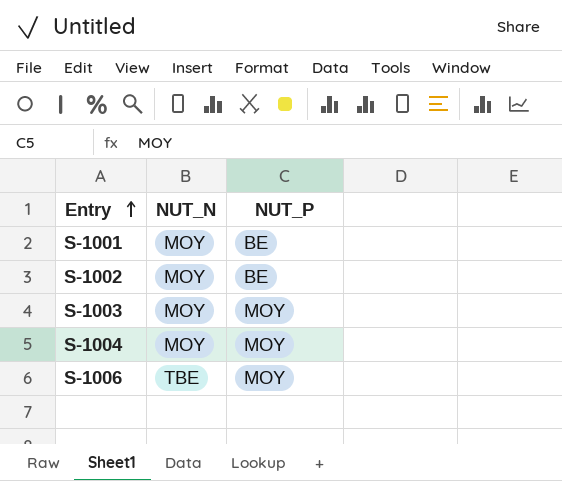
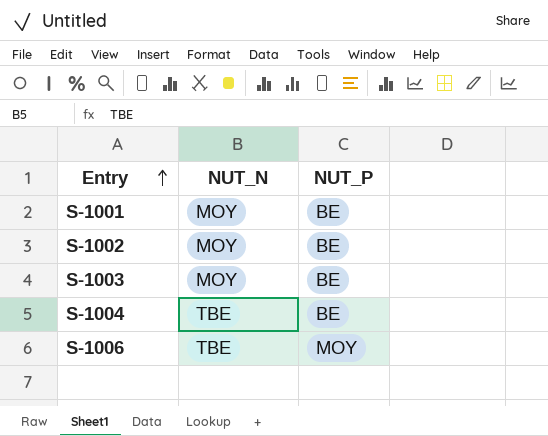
S-1003 | NUT_P: MOY -> BE
S-1004 | NUT_N: MOY -> TBE
S-1004 | NUT_P: MOY -> BE

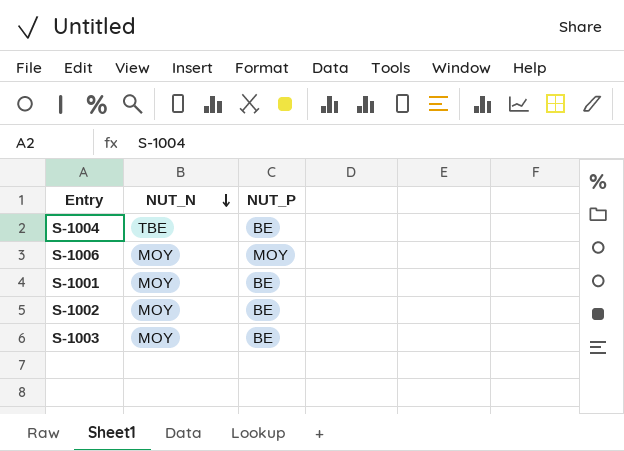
row order: Entry ascending -> NUT_N descending
S-1006 | NUT_N: TBE -> MOY

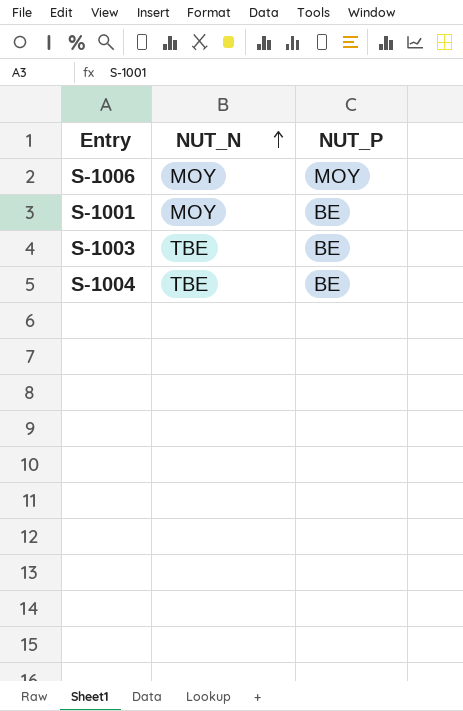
row order: NUT_N descending -> NUT_N ascending
row S-1002: MOY | BE -> none
S-1003 | NUT_N: MOY -> TBE

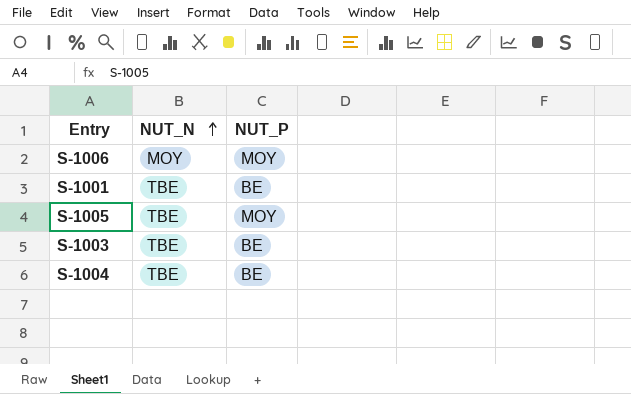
S-1001 | NUT_N: MOY -> TBE
row S-1005: none -> TBE | MOY

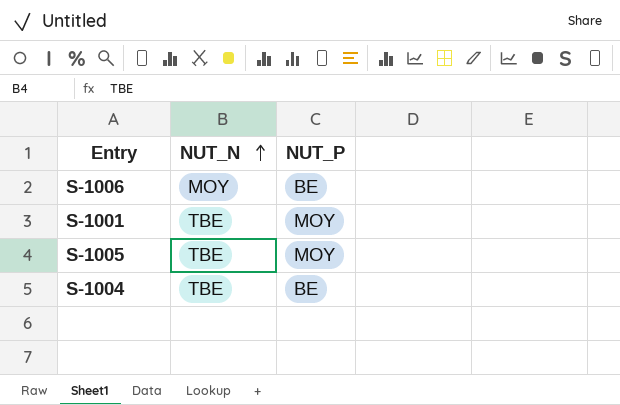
row S-1003: TBE | BE -> none
S-1006 | NUT_P: MOY -> BE
S-1001 | NUT_P: BE -> MOY

